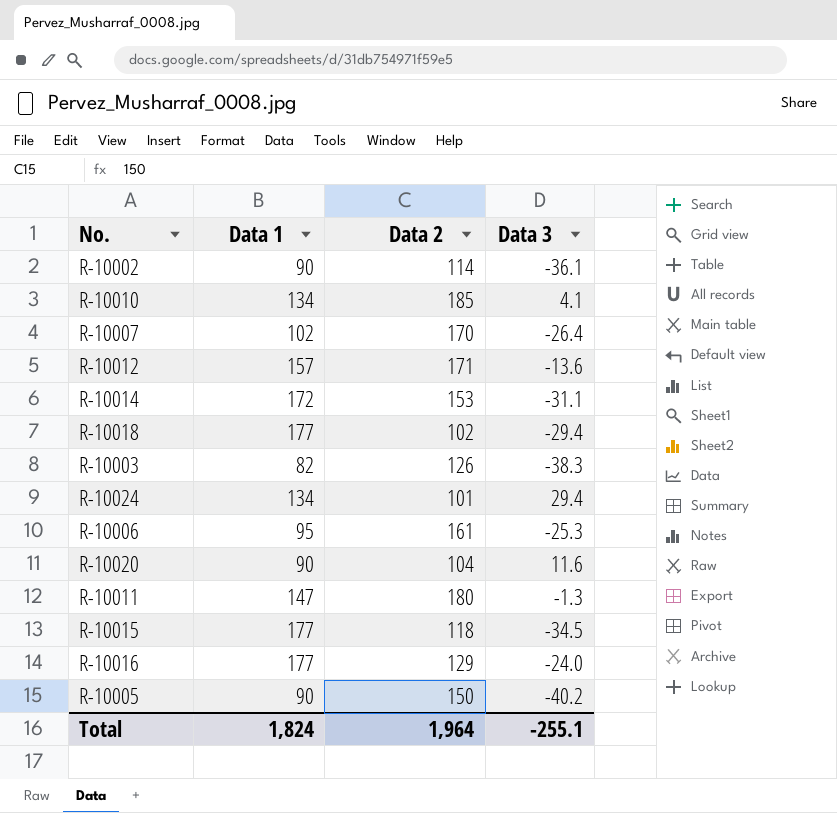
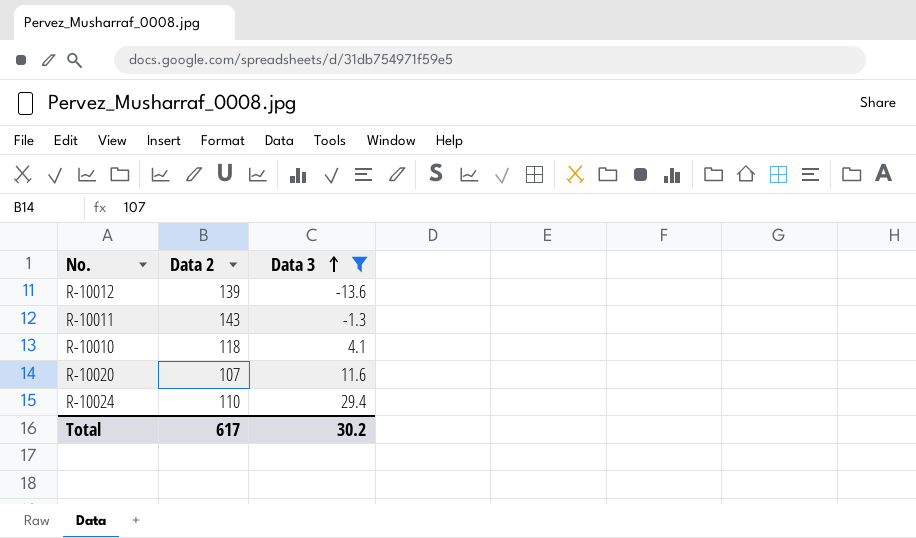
filter: none -> Data 3 >= -13.6
row order: none -> Data 3 ascending
column Data 1 | position: 2 -> none
R-10012 | Data 2: 171 -> 139
R-10011 | Data 2: 180 -> 143
R-10010 | Data 2: 185 -> 118
R-10020 | Data 2: 104 -> 107
R-10024 | Data 2: 101 -> 110
Total | Data 2: 1,964 -> 617
Total | Data 3: -255.1 -> 30.2

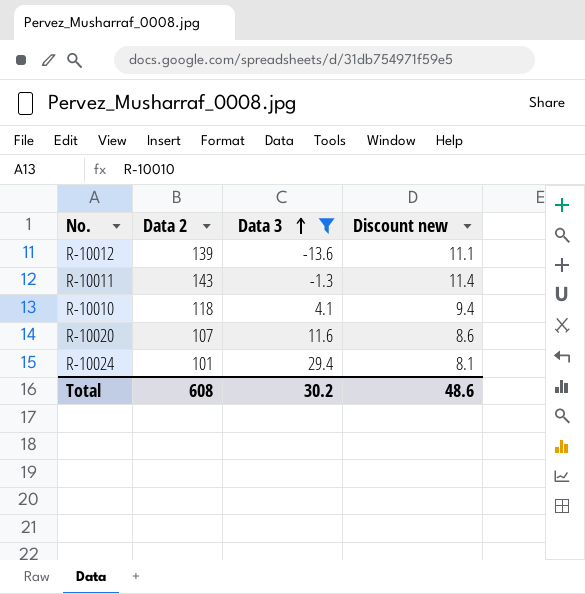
column Discount new | formula: none -> [Data 2] * 0.08
R-10024 | Data 2: 110 -> 101
Total | Data 2: 617 -> 608

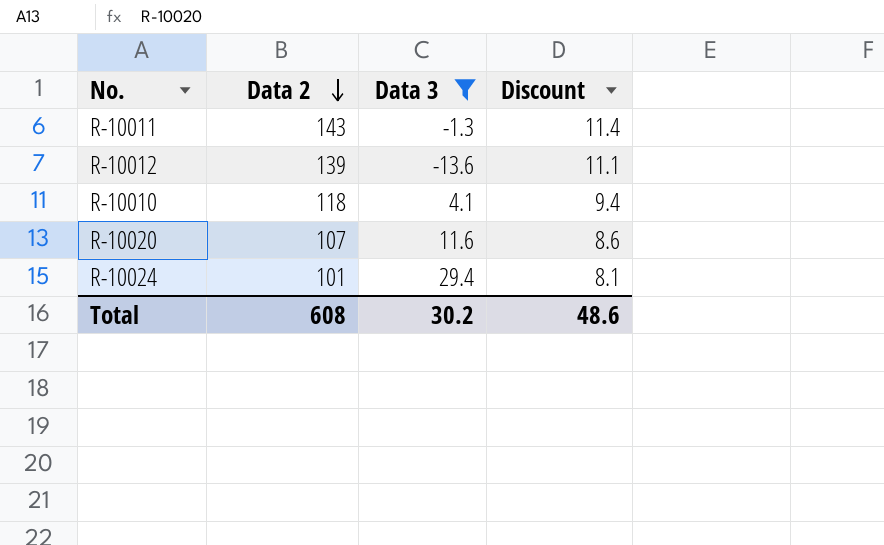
row order: Data 3 ascending -> Data 2 descending
column name: Discount new -> Discount

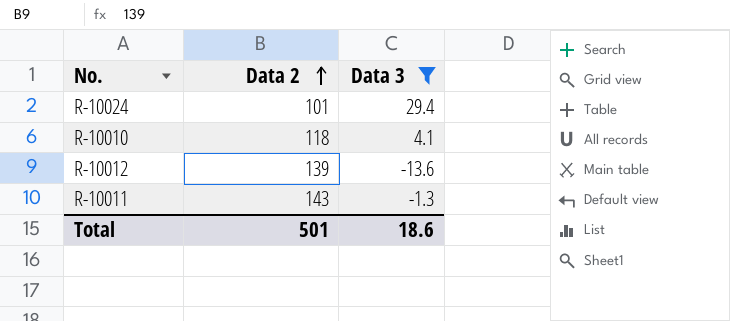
row order: Data 2 descending -> Data 2 ascending
column Discount | formula: [Data 2] * 0.08 -> none
row R-10020: 107 | 11.6 | 8.6 -> none
Total | Data 2: 608 -> 501
Total | Data 3: 30.2 -> 18.6

